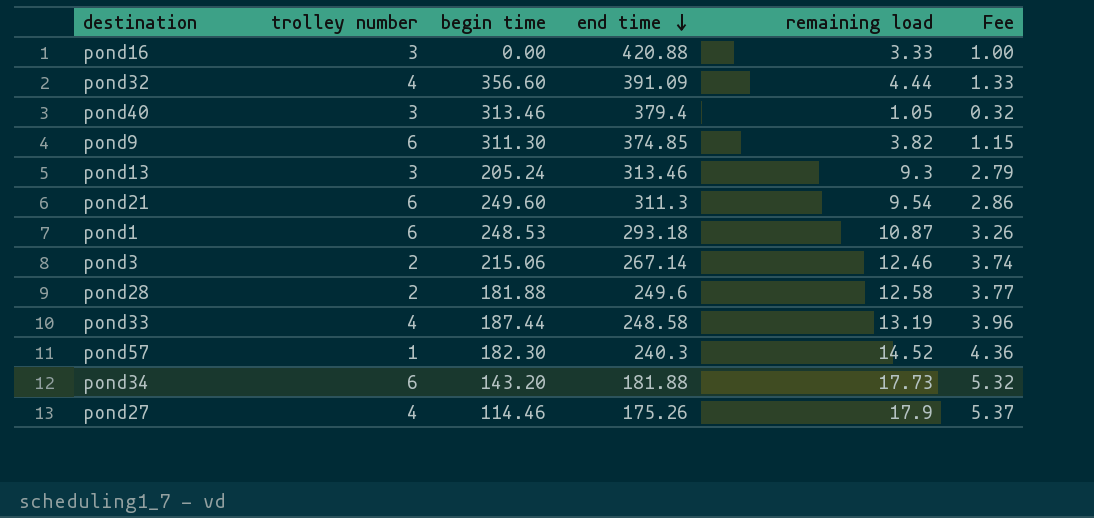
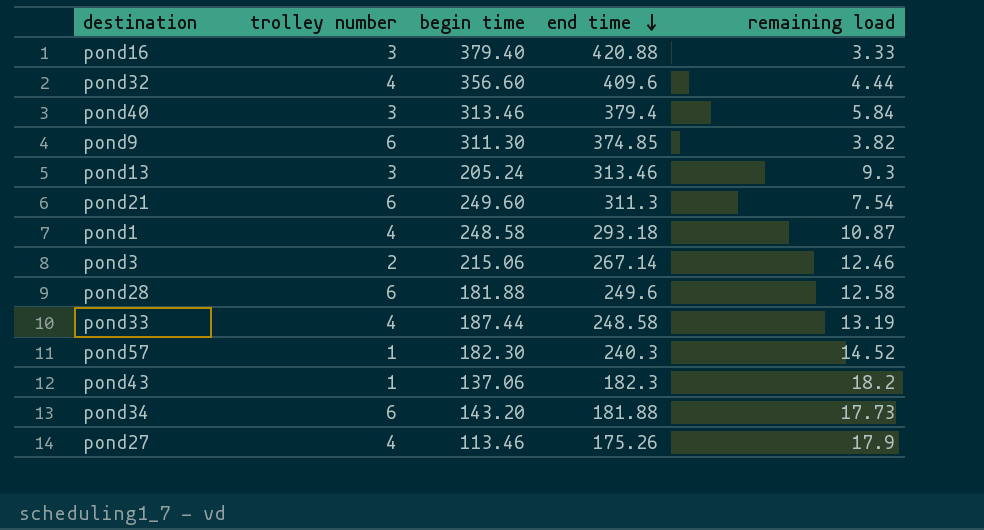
column Fee | formula: [remaining load] * 0.3 -> none
pond16 | begin time: 0.00 -> 379.40
pond32 | end time: 391.09 -> 409.6
pond40 | remaining load: 1.05 -> 5.84
pond21 | remaining load: 9.54 -> 7.54
pond1 | trolley number: 6 -> 4
pond1 | begin time: 248.53 -> 248.58
pond28 | trolley number: 2 -> 6
row pond43: none -> 1 | 137.06 | 182.3 | 18.2
pond27 | begin time: 114.46 -> 113.46

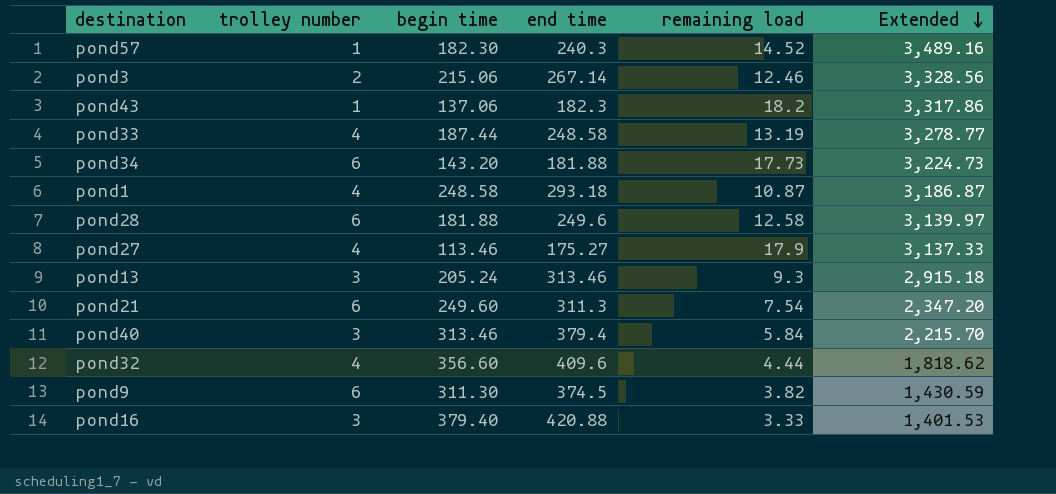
row order: end time descending -> Extended descending
column Extended | formula: none -> [end time] * [remaining load]
pond27 | end time: 175.26 -> 175.27
pond9 | end time: 374.85 -> 374.5

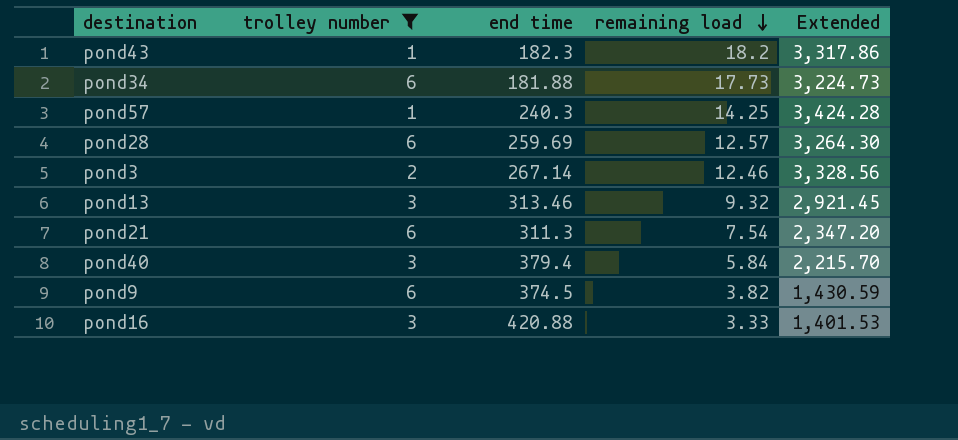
filter: none -> trolley number != 4
row order: Extended descending -> remaining load descending
column begin time | position: 3 -> none
pond57 | remaining load: 14.52 -> 14.25
pond57 | Extended: 3,489.16 -> 3,424.28
pond28 | end time: 249.6 -> 259.69
pond28 | remaining load: 12.58 -> 12.57
pond28 | Extended: 3,139.97 -> 3,264.30
pond13 | remaining load: 9.3 -> 9.32
pond13 | Extended: 2,915.18 -> 2,921.45

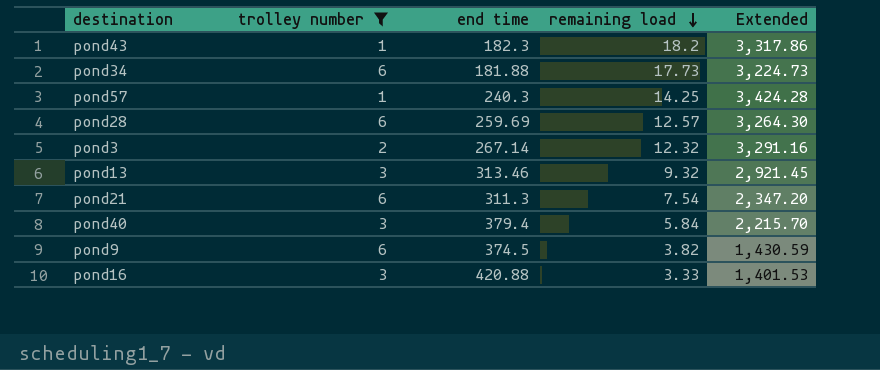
pond3 | remaining load: 12.46 -> 12.32
pond3 | Extended: 3,328.56 -> 3,291.16

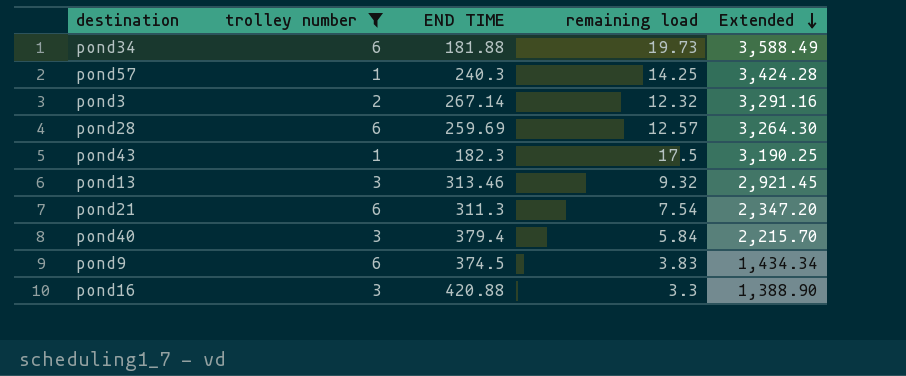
row order: remaining load descending -> Extended descending
column name: end time -> END TIME
pond34 | remaining load: 17.73 -> 19.73
pond34 | Extended: 3,224.73 -> 3,588.49
pond43 | remaining load: 18.2 -> 17.5
pond43 | Extended: 3,317.86 -> 3,190.25
pond9 | remaining load: 3.82 -> 3.83
pond9 | Extended: 1,430.59 -> 1,434.34
pond16 | remaining load: 3.33 -> 3.3
pond16 | Extended: 1,401.53 -> 1,388.90

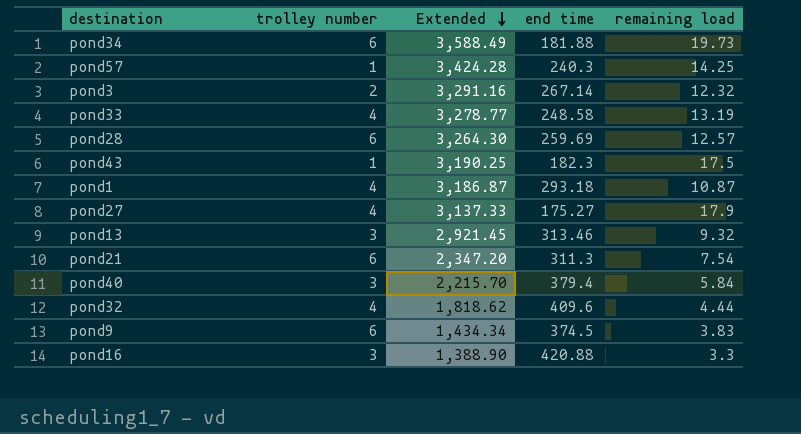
filter: trolley number != 4 -> none
column Extended | position: 5 -> 3
column name: END TIME -> end time

